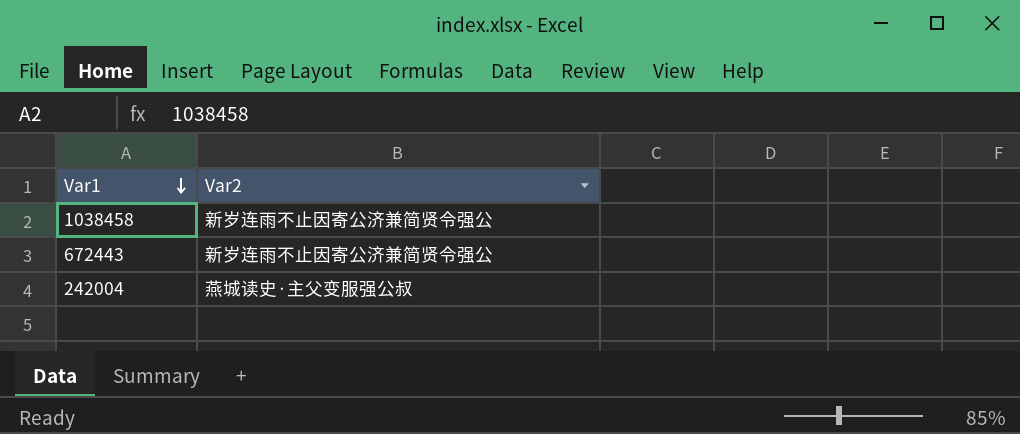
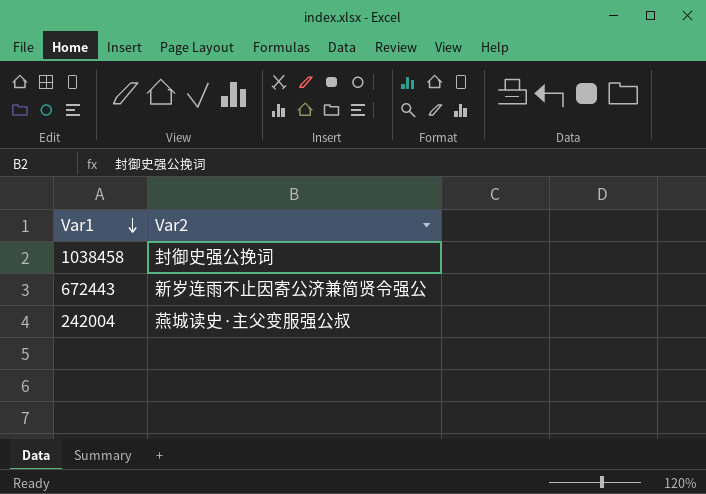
1038458 | Var2: 新岁连雨不止因寄公济兼简贤令强公 -> 封御史强公挽词

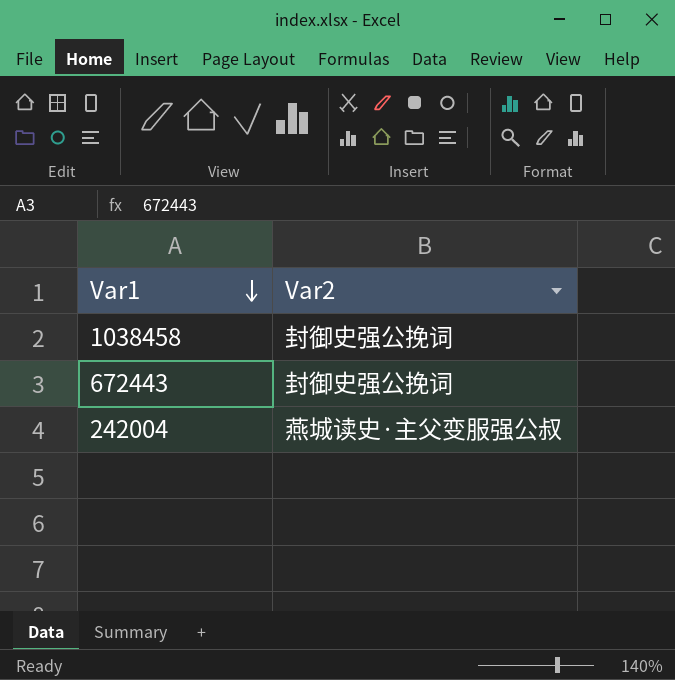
672443 | Var2: 新岁连雨不止因寄公济兼简贤令强公 -> 封御史强公挽词

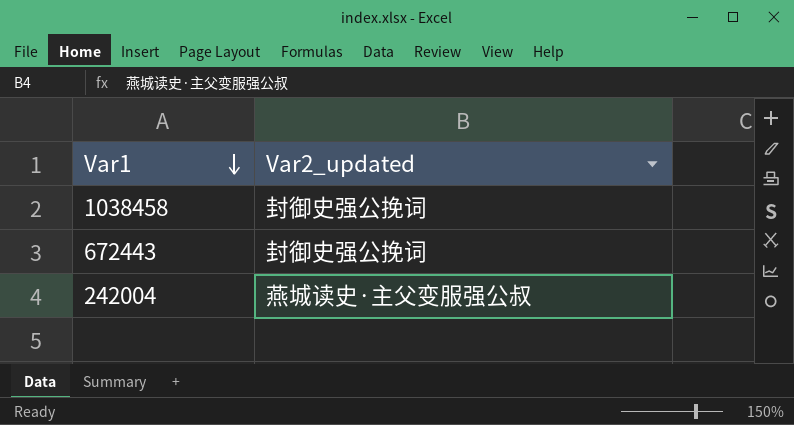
column name: Var2 -> Var2_updated

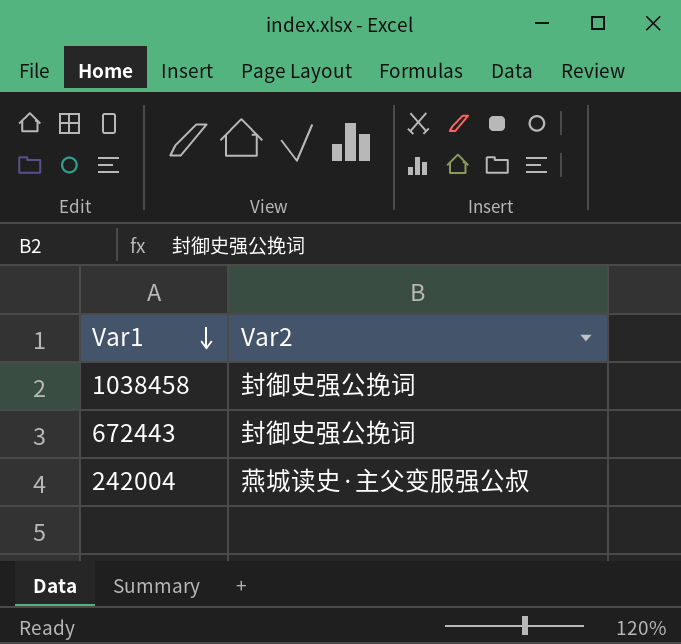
column name: Var2_updated -> Var2

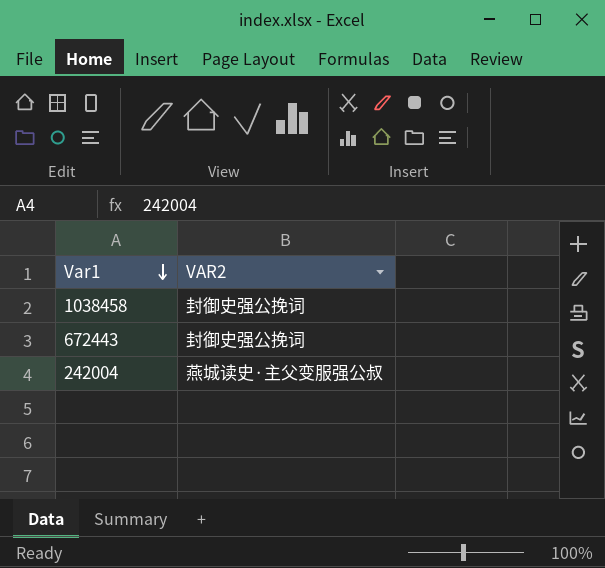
column name: Var2 -> VAR2

